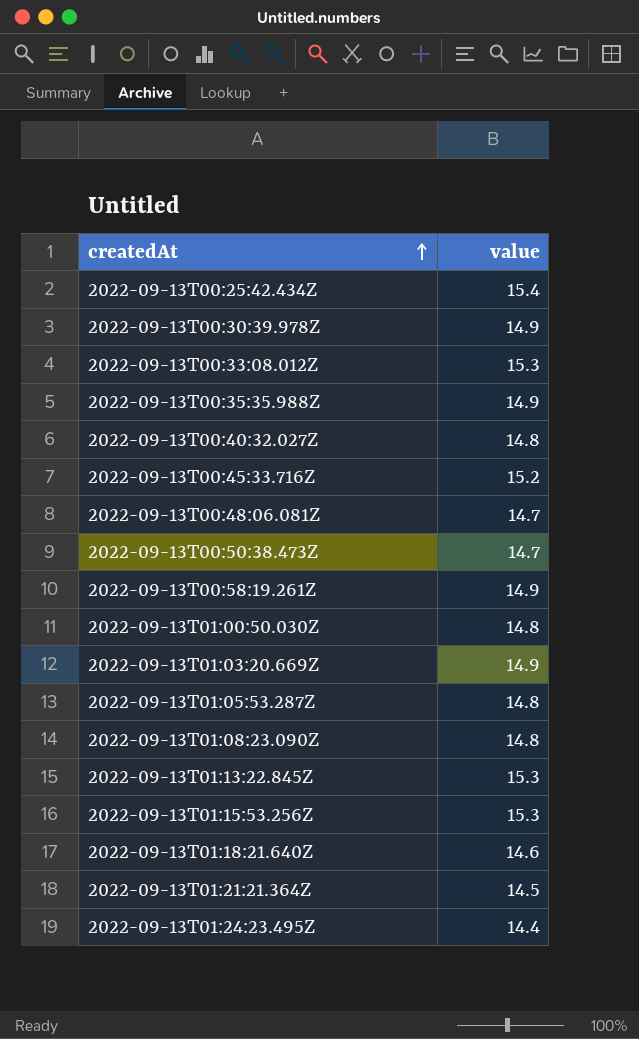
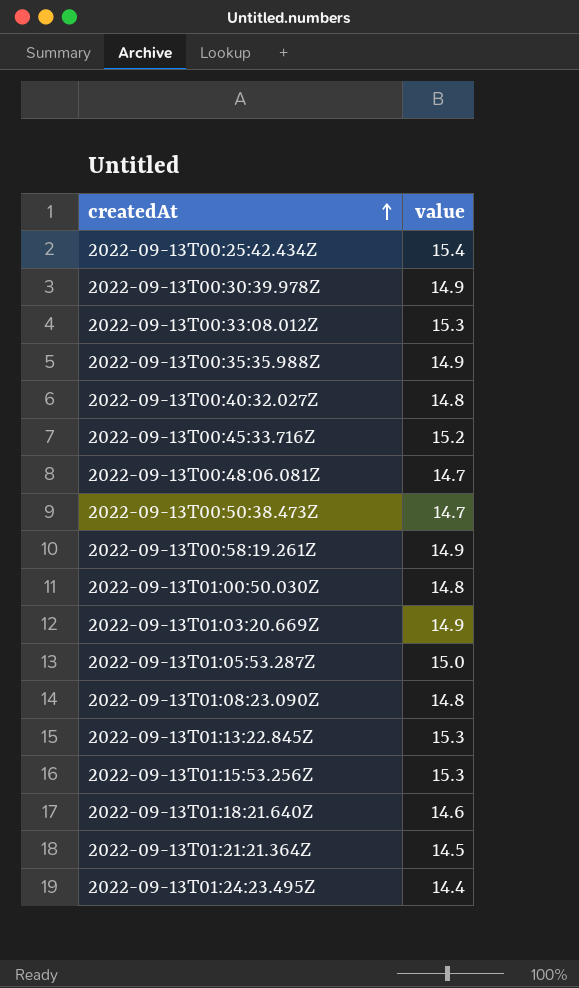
2022-09-13T01:05:53.287Z | value: 14.8 -> 15.0

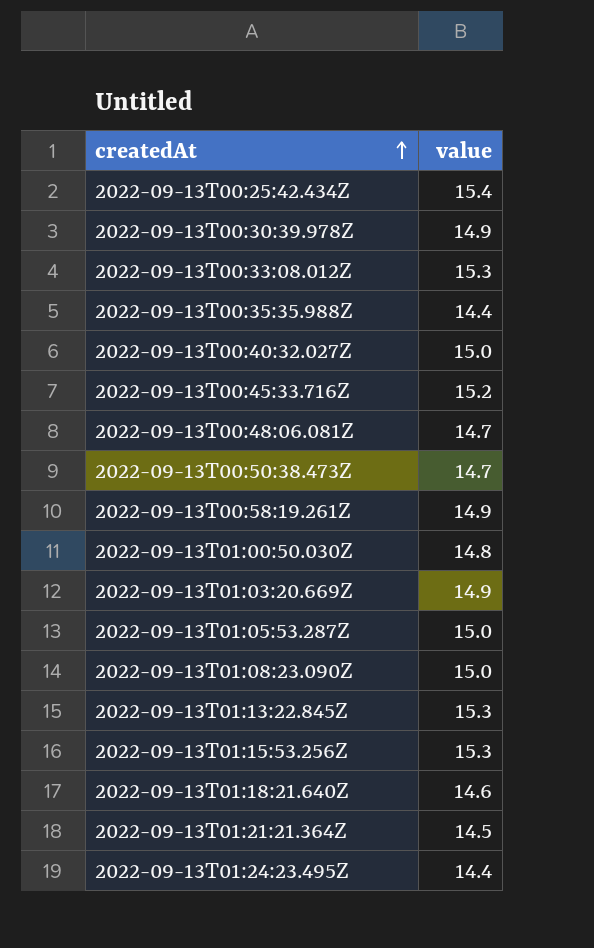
2022-09-13T00:35:35.988Z | value: 14.9 -> 14.4
2022-09-13T00:40:32.027Z | value: 14.8 -> 15.0
2022-09-13T01:08:23.090Z | value: 14.8 -> 15.0

